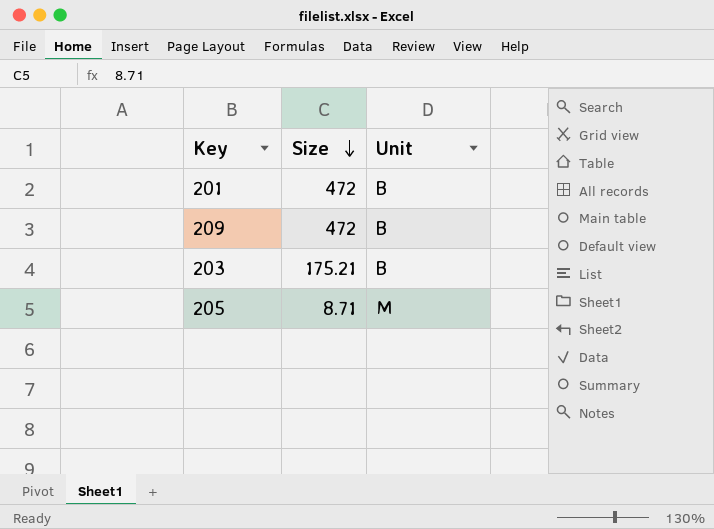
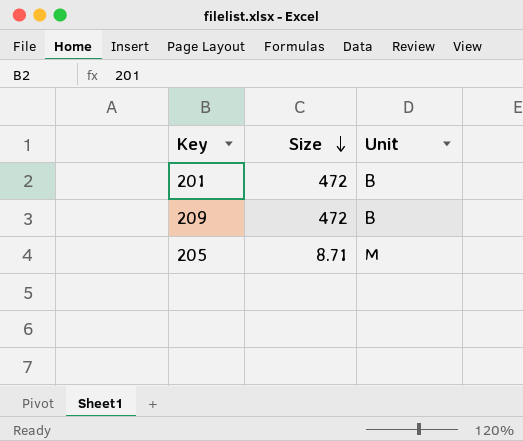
row 203: 175.21 | B -> none

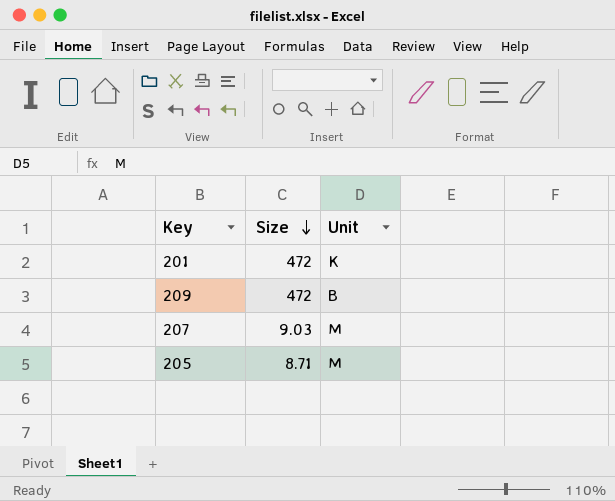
201 | Unit: B -> K
row 207: none -> 9.03 | M

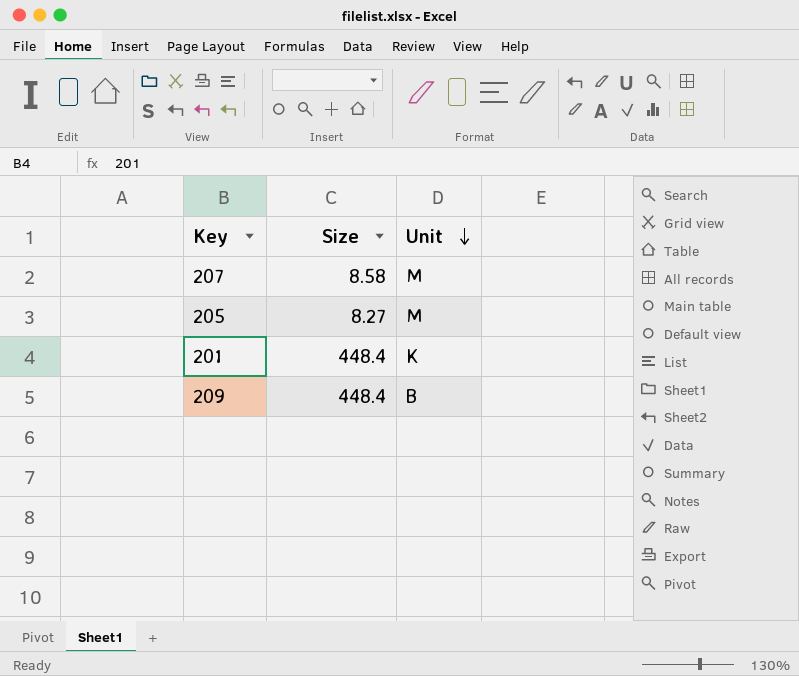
row order: Size descending -> Unit descending
207 | Size: 9.03 -> 8.58
205 | Size: 8.71 -> 8.27
201 | Size: 472 -> 448.4
209 | Size: 472 -> 448.4

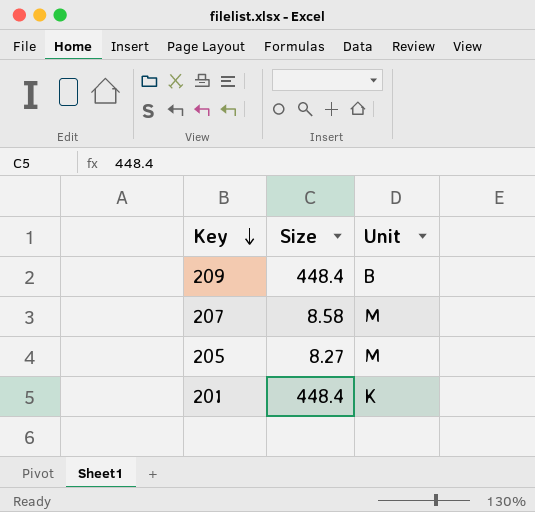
row order: Unit descending -> Key descending

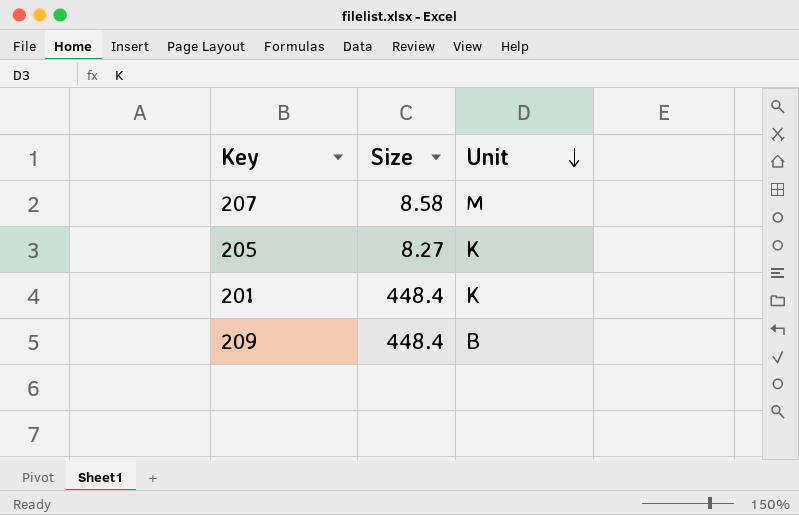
row order: Key descending -> Unit descending
205 | Unit: M -> K

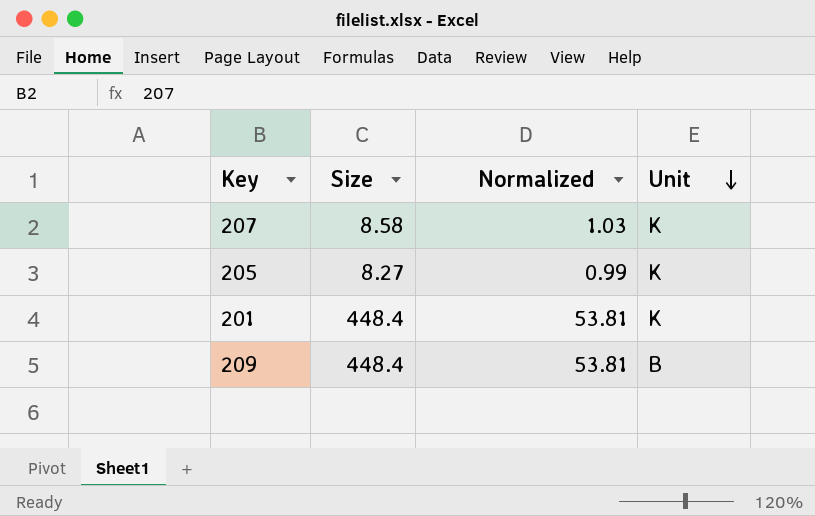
column Normalized | formula: none -> [Size] * 0.12
207 | Unit: M -> K

